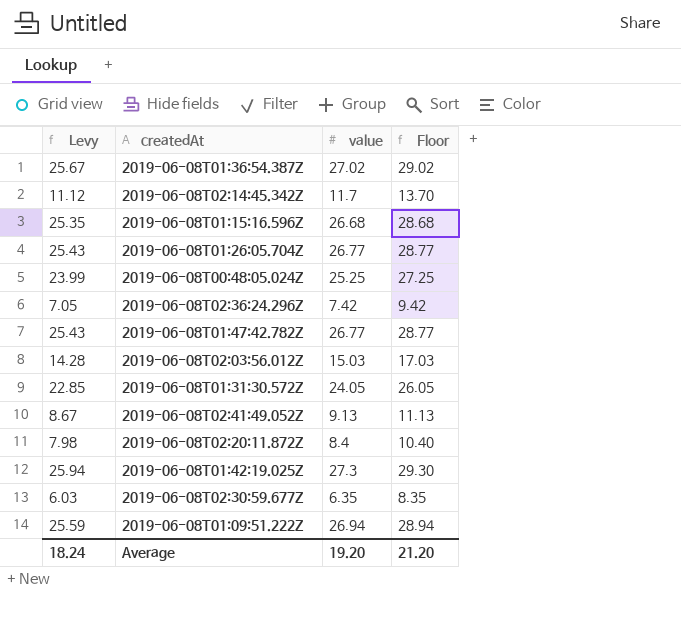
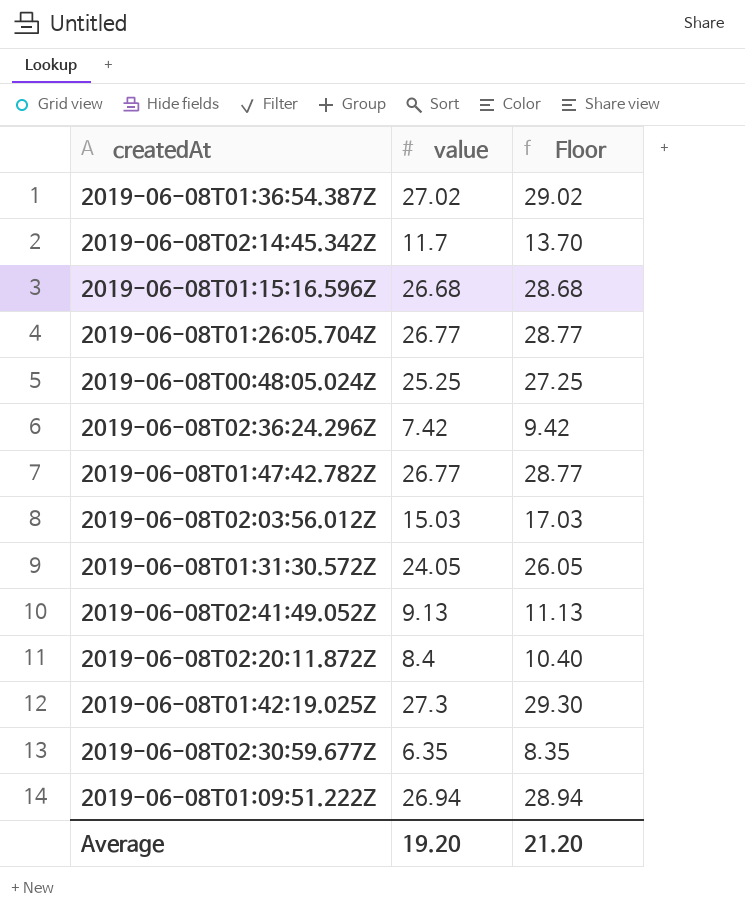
column Levy | formula: [value] * 0.95 -> none

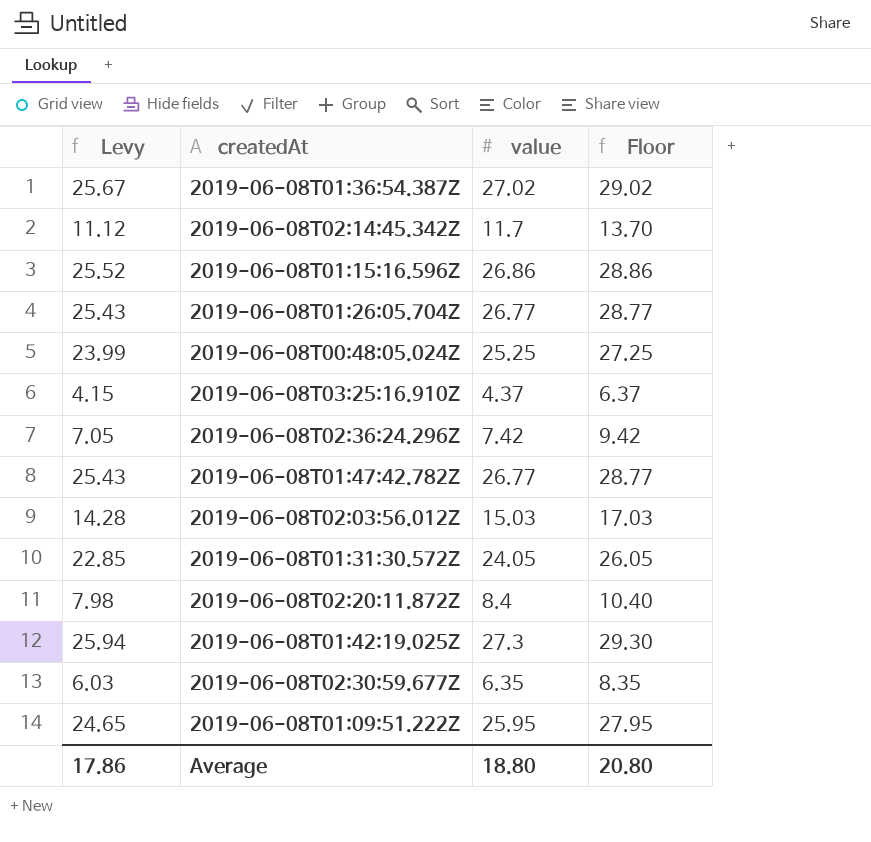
column Levy | formula: none -> [value] * 0.95
row 2019-06-08T02:41:49.052Z: 9.13 | 11.13 -> none
2019-06-08T01:15:16.596Z | value: 26.68 -> 26.86
2019-06-08T01:15:16.596Z | Floor: 28.68 -> 28.86
row 2019-06-08T03:25:16.910Z: none -> 4.15 | 4.37 | 6.37
2019-06-08T01:09:51.222Z | value: 26.94 -> 25.95
2019-06-08T01:09:51.222Z | Floor: 28.94 -> 27.95
Average | value: 19.20 -> 18.80
Average | Floor: 21.20 -> 20.80

